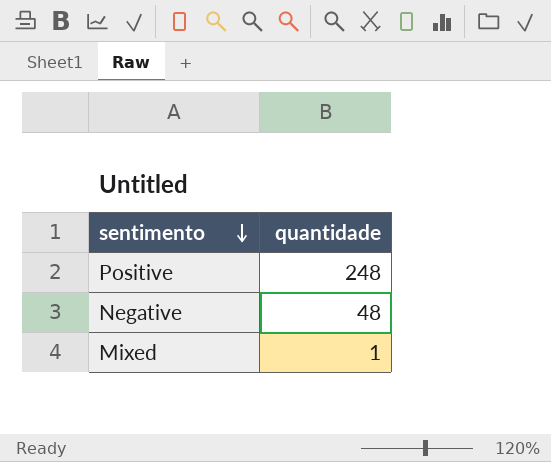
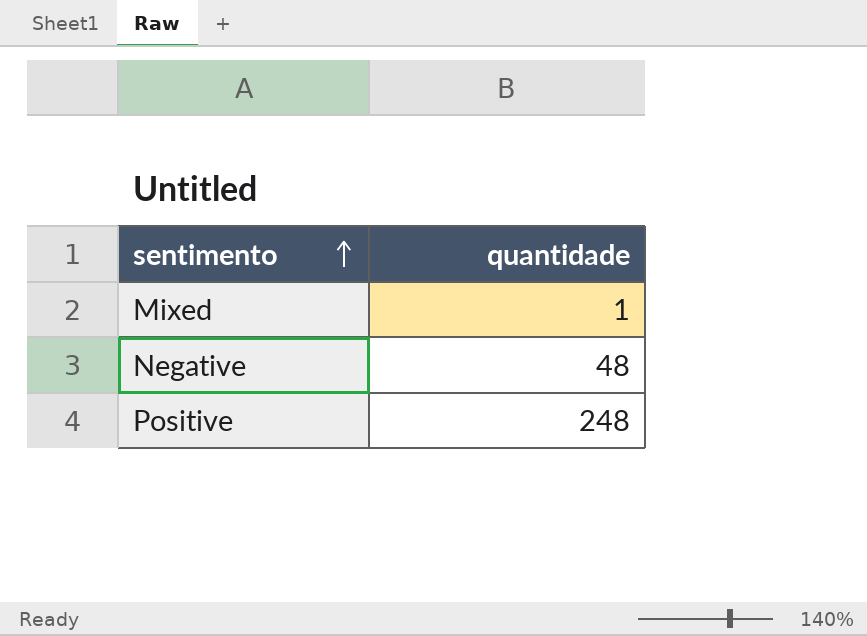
row order: sentimento descending -> sentimento ascending

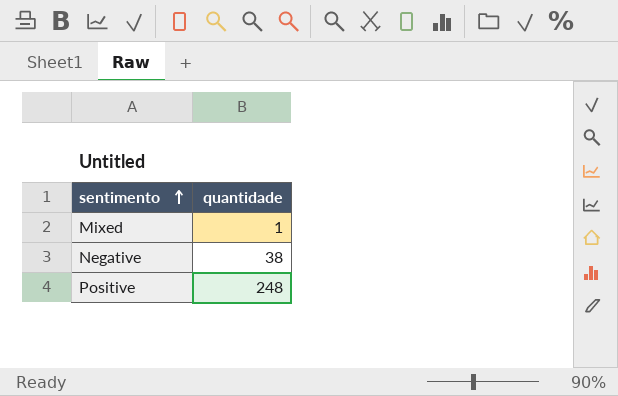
Negative | quantidade: 48 -> 38

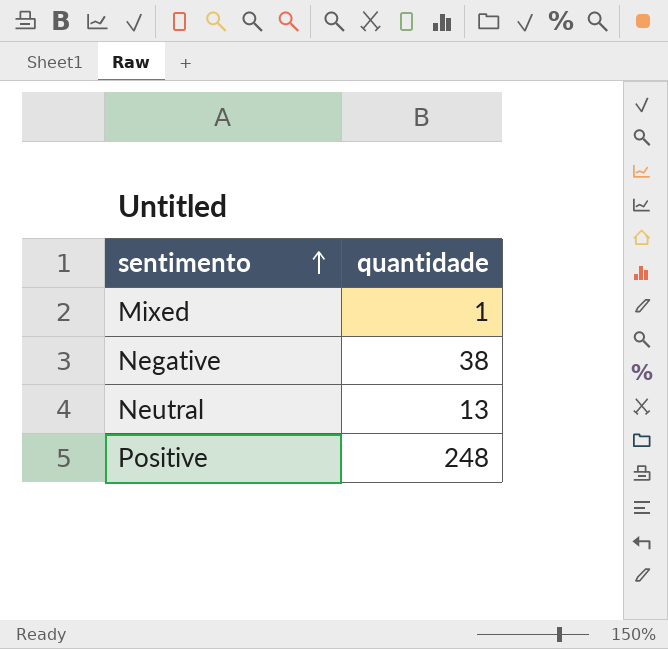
row Neutral: none -> 13

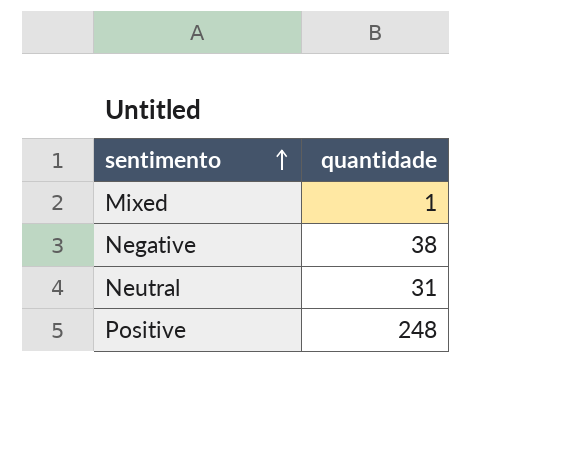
Neutral | quantidade: 13 -> 31

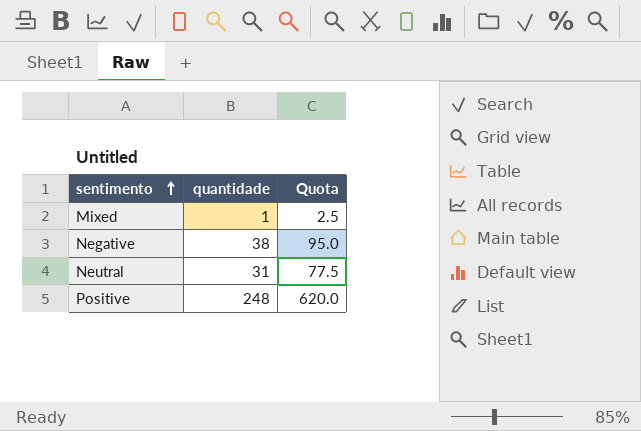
column Quota | formula: none -> [quantidade] * 2.5

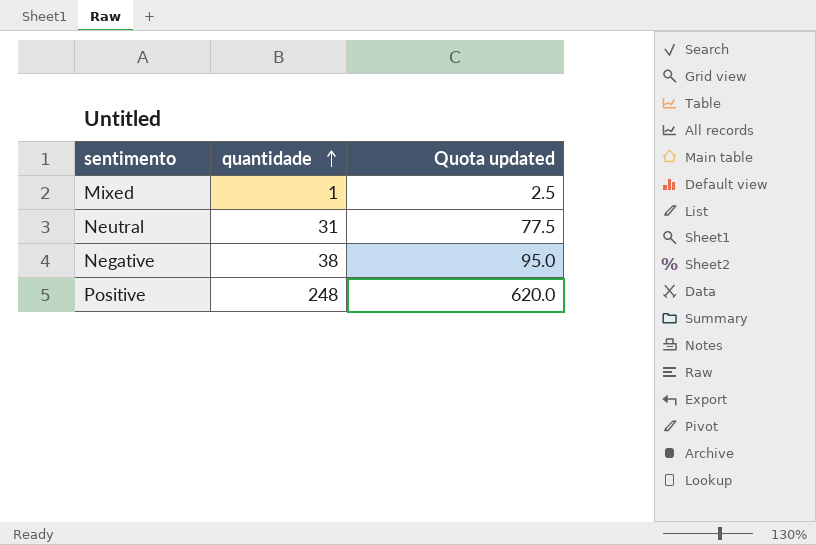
row order: sentimento ascending -> quantidade ascending
column name: Quota -> Quota updated

